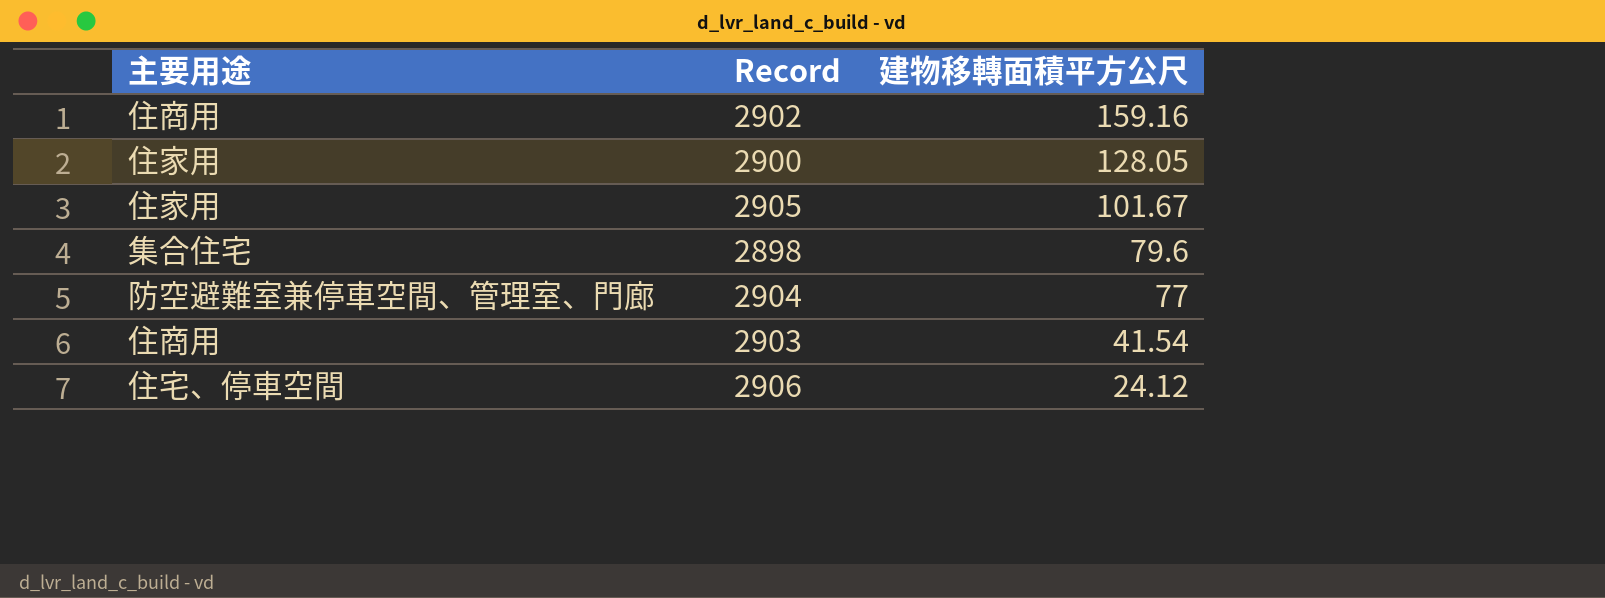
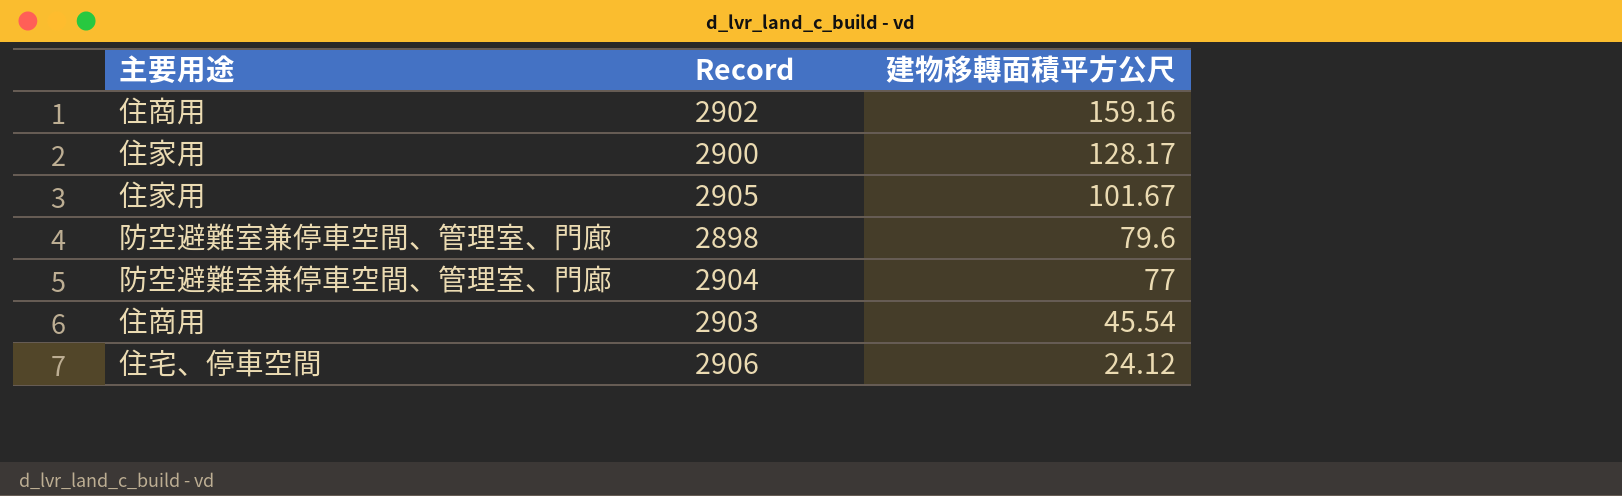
2900 | 建物移轉面積平方公尺: 128.05 -> 128.17
2898 | 主要用途: 集合住宅 -> 防空避難室兼停車空間、管理室、門廊
2903 | 建物移轉面積平方公尺: 41.54 -> 45.54

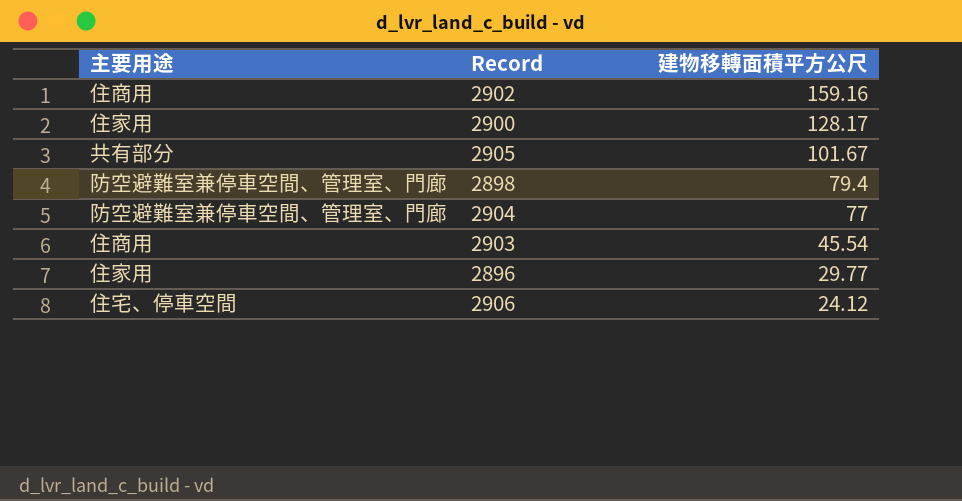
2905 | 主要用途: 住家用 -> 共有部分
2898 | 建物移轉面積平方公尺: 79.6 -> 79.4
row 2896: none -> 住家用 | 29.77

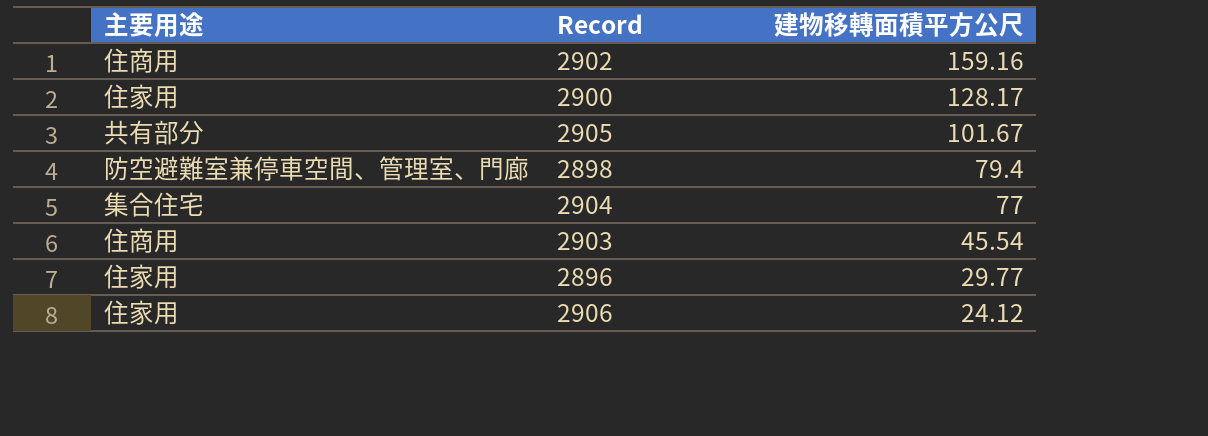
2904 | 主要用途: 防空避難室兼停車空間、管理室、門廊 -> 集合住宅
2906 | 主要用途: 住宅、停車空間 -> 住家用

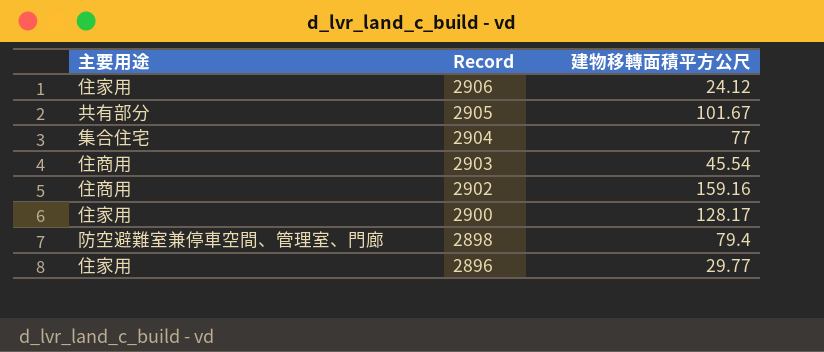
row order: 建物移轉面積平方公尺 descending -> Record descending

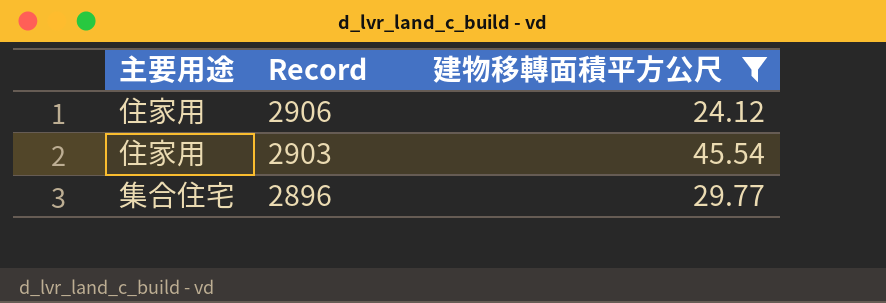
filter: none -> 建物移轉面積平方公尺 <= 45.54
2903 | 主要用途: 住商用 -> 住家用
2896 | 主要用途: 住家用 -> 集合住宅

